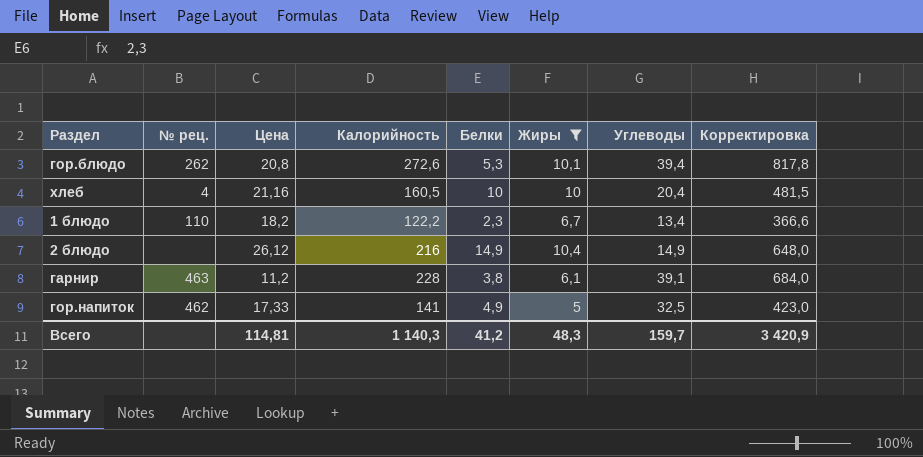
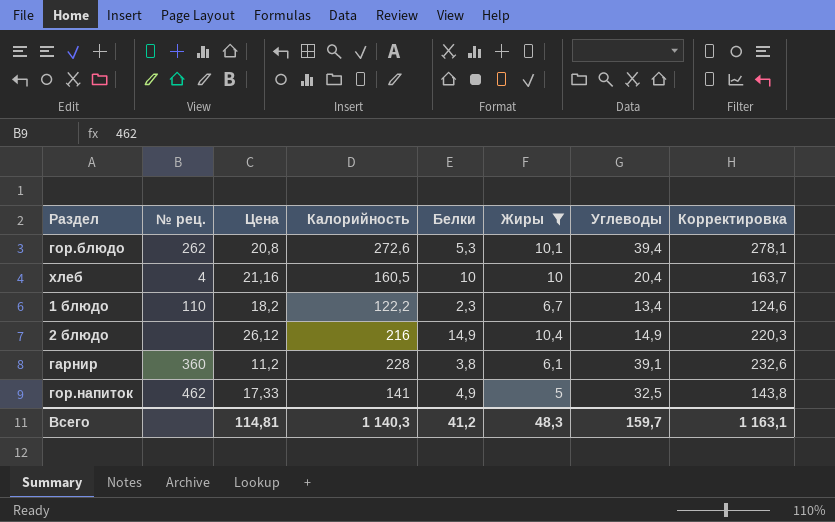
column Корректировка | formula: [Калорийность] * 3 -> [Калорийность] * 1,02
гарнир | № рец.: 463 -> 360
Всего | Корректировка: 3 420,9 -> 1 163,1

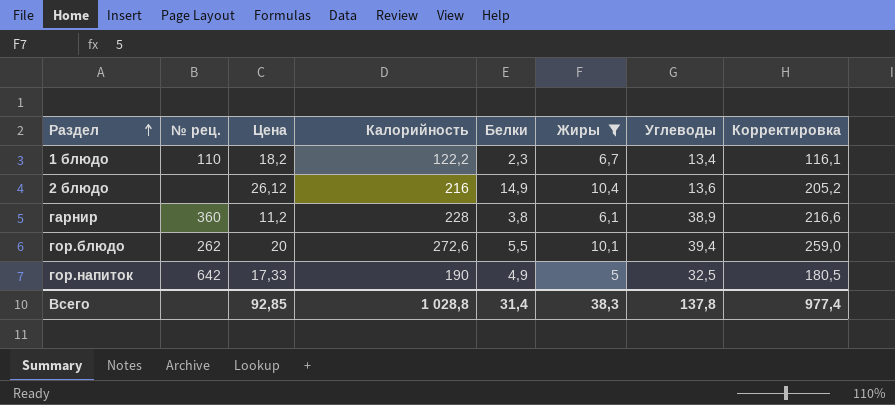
row order: none -> Раздел ascending
column Корректировка | formula: [Калорийность] * 1,02 -> [Калорийность] * 0,95
row хлеб: 4 | 21,16 | 160,5 | 10 | 10 | 20,4 | 163,7 -> none
2 блюдо | Углеводы: 14,9 -> 13,6
гарнир | Углеводы: 39,1 -> 38,9
гор.блюдо | Цена: 20,8 -> 20
гор.блюдо | Белки: 5,3 -> 5,5
гор.напиток | № рец.: 462 -> 642
гор.напиток | Калорийность: 141 -> 190
Всего | Цена: 114,81 -> 92,85
Всего | Калорийность: 1 140,3 -> 1 028,8
Всего | Белки: 41,2 -> 31,4
Всего | Жиры: 48,3 -> 38,3
Всего | Углеводы: 159,7 -> 137,8
Всего | Корректировка: 1 163,1 -> 977,4

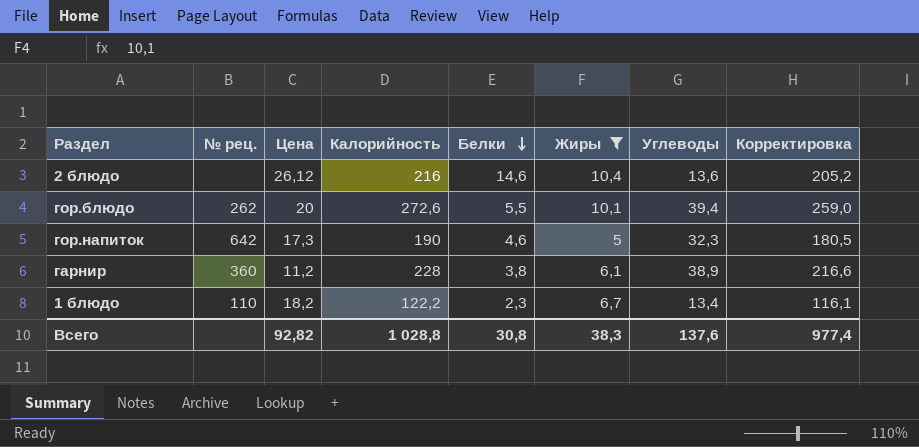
row order: Раздел ascending -> Белки descending
2 блюдо | Белки: 14,9 -> 14,6
гор.напиток | Цена: 17,33 -> 17,3
гор.напиток | Белки: 4,9 -> 4,6
гор.напиток | Углеводы: 32,5 -> 32,3
Всего | Цена: 92,85 -> 92,82
Всего | Белки: 31,4 -> 30,8
Всего | Углеводы: 137,8 -> 137,6

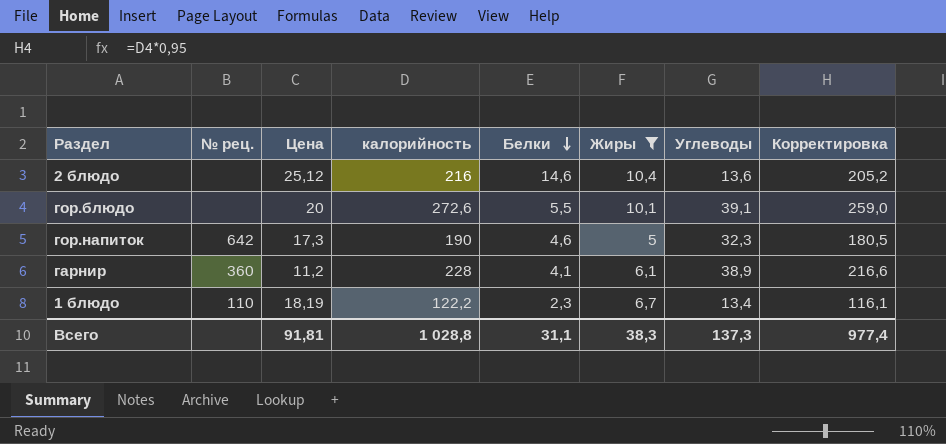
column name: Калорийность -> калорийность
2 блюдо | Цена: 26,12 -> 25,12
гор.блюдо | № рец.: 262 -> none
гор.блюдо | Углеводы: 39,4 -> 39,1
гарнир | Белки: 3,8 -> 4,1
1 блюдо | Цена: 18,2 -> 18,19
Всего | Цена: 92,82 -> 91,81
Всего | Белки: 30,8 -> 31,1
Всего | Углеводы: 137,6 -> 137,3

